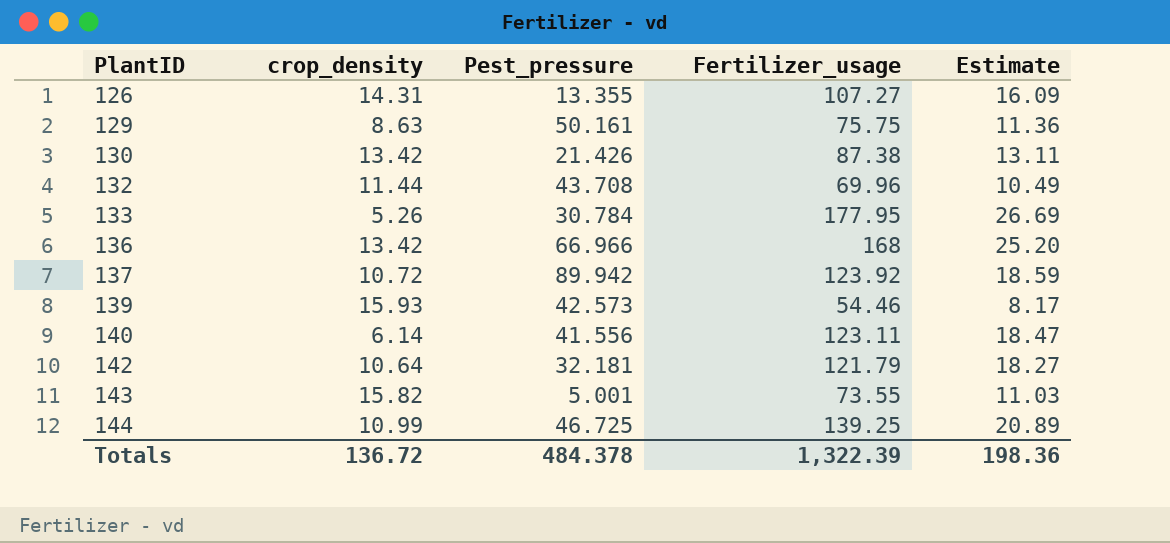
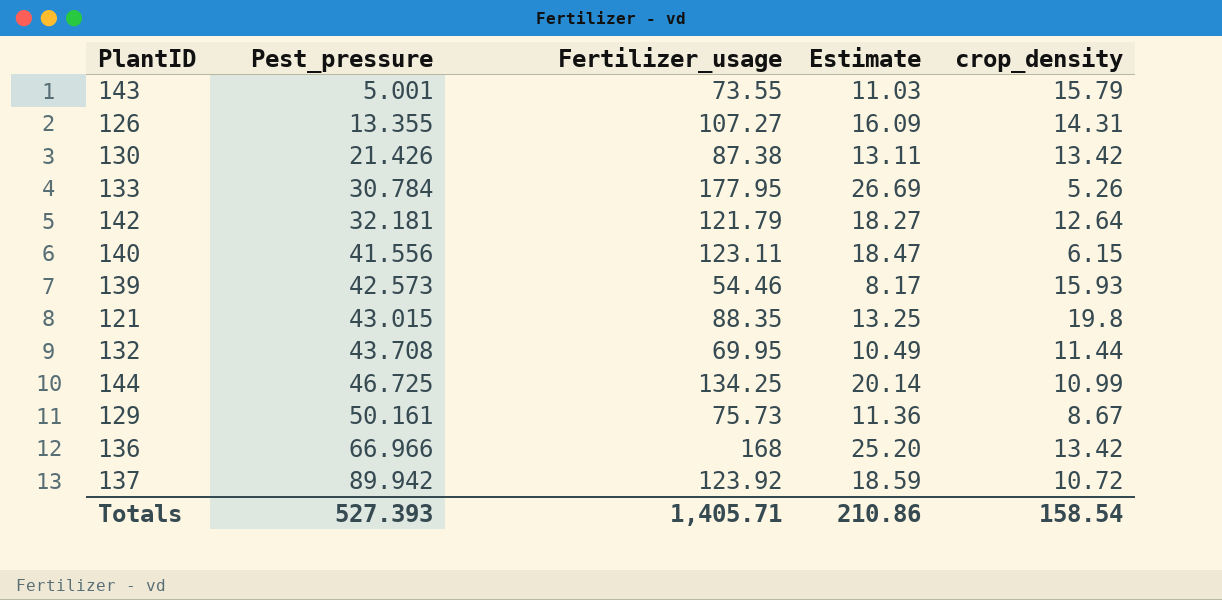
row order: PlantID ascending -> Pest_pressure ascending
column crop_density | position: 2 -> 5
143 | crop_density: 15.82 -> 15.79
142 | crop_density: 10.64 -> 12.64
140 | crop_density: 6.14 -> 6.15
row 121: none -> 43.015 | 88.35 | 13.25 | 19.8
132 | Fertilizer_usage: 69.96 -> 69.95
144 | Fertilizer_usage: 139.25 -> 134.25
144 | Estimate: 20.89 -> 20.14
129 | Fertilizer_usage: 75.75 -> 75.73
129 | crop_density: 8.63 -> 8.67
Totals | Pest_pressure: 484.378 -> 527.393
Totals | Fertilizer_usage: 1,322.39 -> 1,405.71
Totals | Estimate: 198.36 -> 210.86
Totals | crop_density: 136.72 -> 158.54

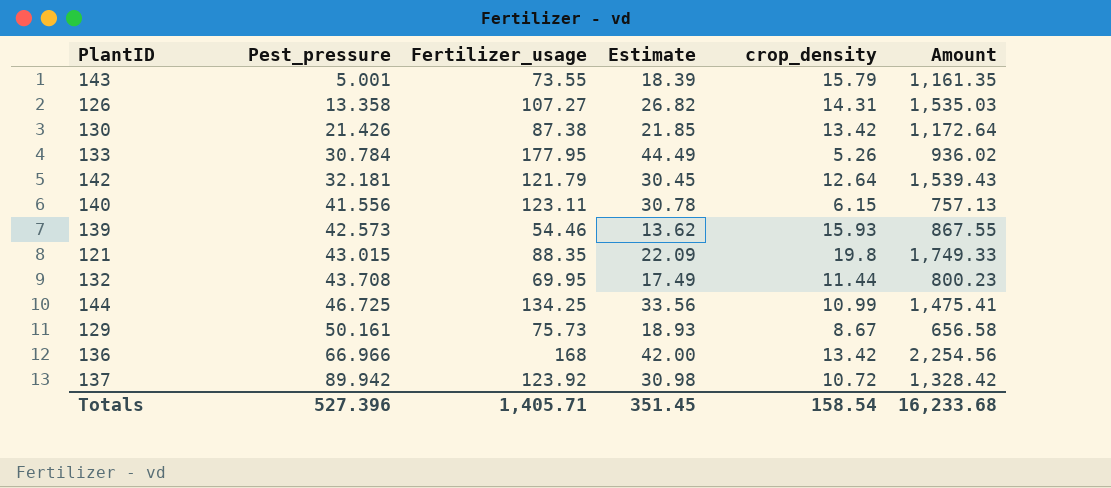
column Estimate | formula: [Fertilizer_usage] * 0.15 -> [Fertilizer_usage] * 0.25
column Amount | formula: none -> [Fertilizer_usage] * [crop_density]
126 | Pest_pressure: 13.355 -> 13.358
Totals | Pest_pressure: 527.393 -> 527.396
Totals | Estimate: 210.86 -> 351.45

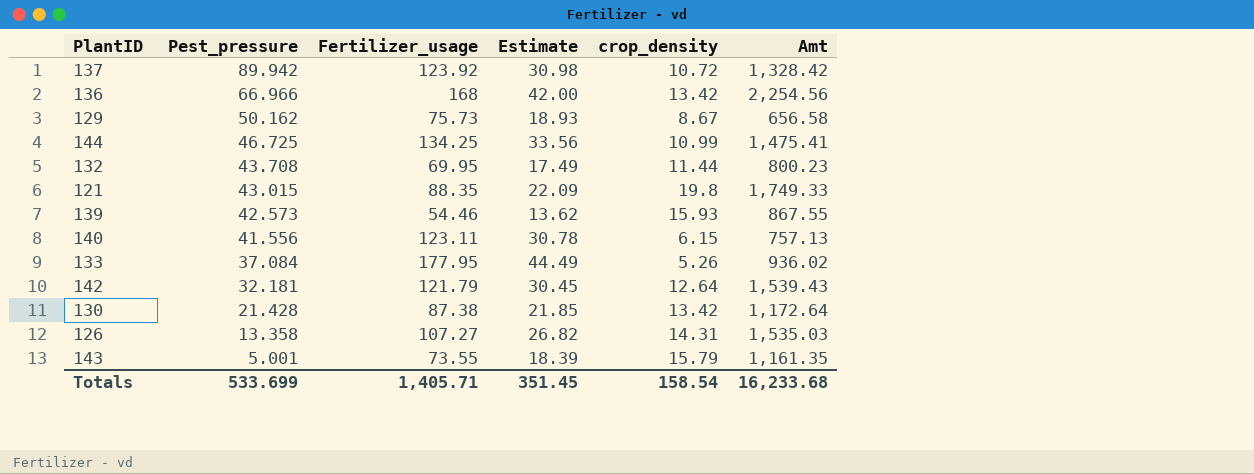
row order: Pest_pressure ascending -> Pest_pressure descending
column name: Amount -> Amt
129 | Pest_pressure: 50.161 -> 50.162
133 | Pest_pressure: 30.784 -> 37.084
130 | Pest_pressure: 21.426 -> 21.428
Totals | Pest_pressure: 527.396 -> 533.699

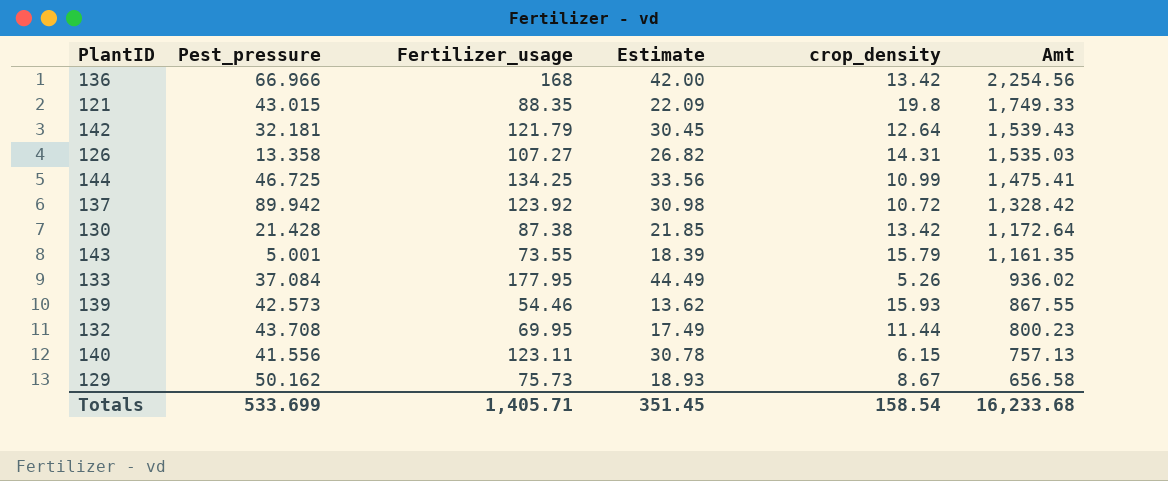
row order: Pest_pressure descending -> Amt descending

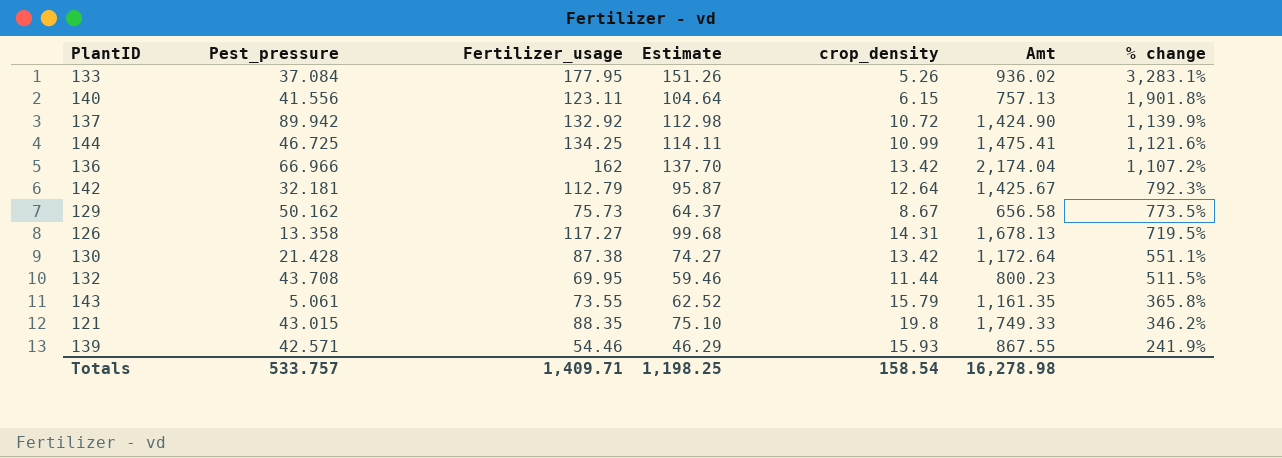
row order: Amt descending -> % change descending
column Estimate | formula: [Fertilizer_usage] * 0.25 -> [Fertilizer_usage] * 0.85
column % change | formula: none -> ([Fertilizer_usage] - [crop_density]) / [crop_density]
137 | Fertilizer_usage: 123.92 -> 132.92
137 | Amt: 1,328.42 -> 1,424.90
136 | Fertilizer_usage: 168 -> 162
136 | Amt: 2,254.56 -> 2,174.04
142 | Fertilizer_usage: 121.79 -> 112.79
142 | Amt: 1,539.43 -> 1,425.67
126 | Fertilizer_usage: 107.27 -> 117.27
126 | Amt: 1,535.03 -> 1,678.13
143 | Pest_pressure: 5.001 -> 5.061
139 | Pest_pressure: 42.573 -> 42.571
Totals | Pest_pressure: 533.699 -> 533.757
Totals | Fertilizer_usage: 1,405.71 -> 1,409.71
Totals | Estimate: 351.45 -> 1,198.25
Totals | Amt: 16,233.68 -> 16,278.98

